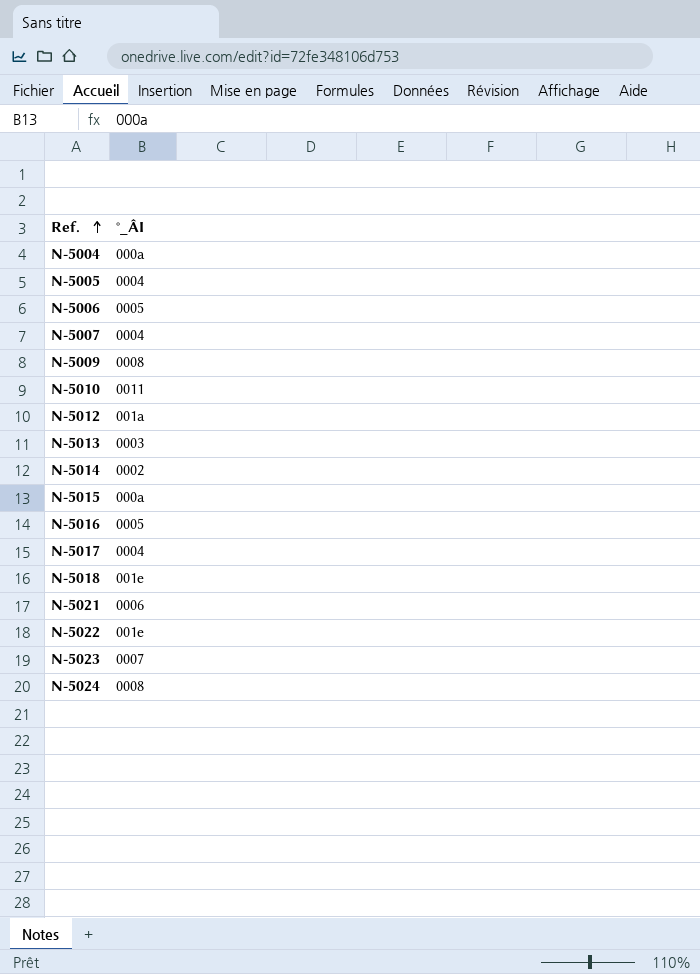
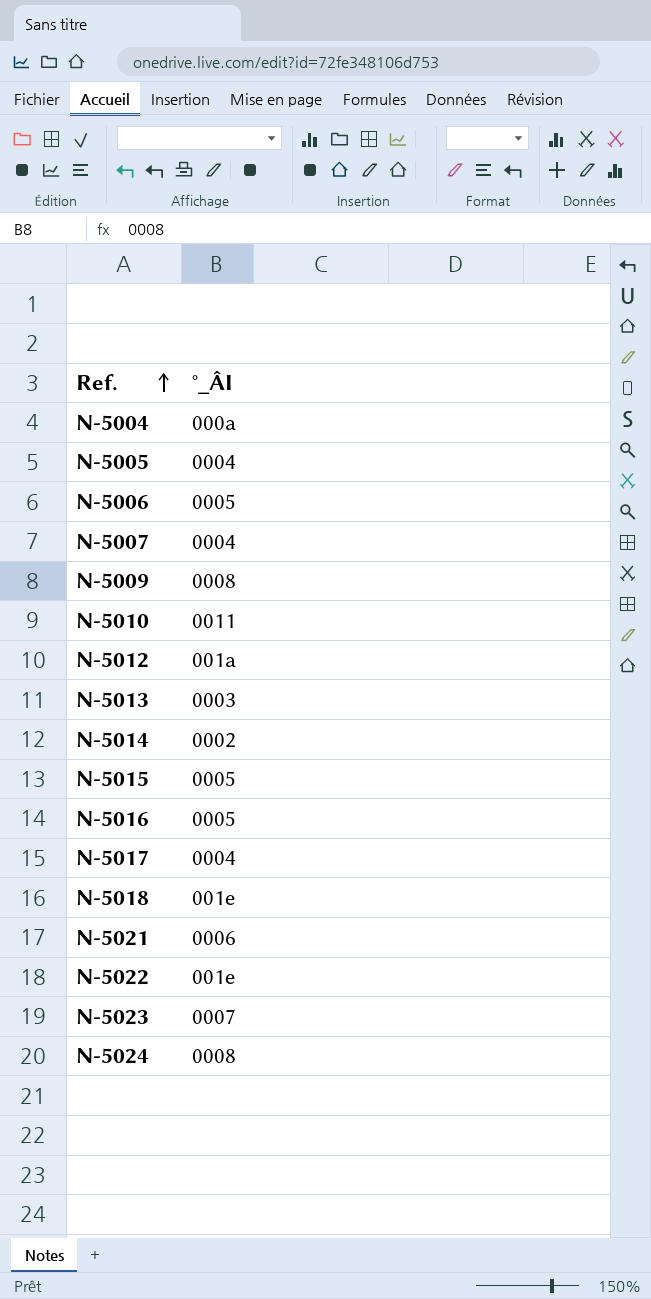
N-5015 | °_ÂI: 000a -> 0005

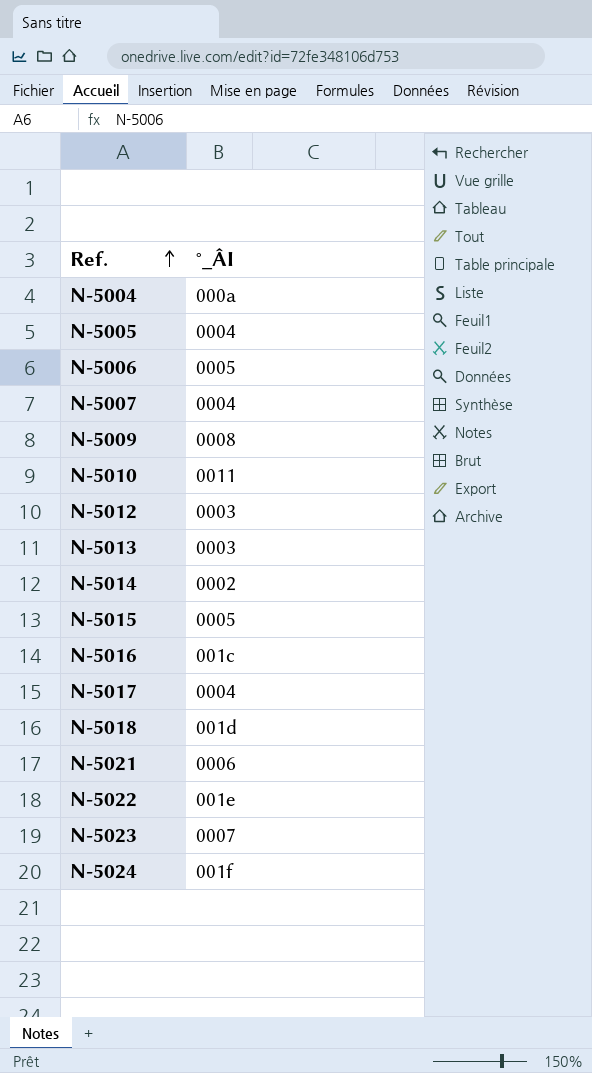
N-5012 | °_ÂI: 001a -> 0003
N-5016 | °_ÂI: 0005 -> 001c
N-5018 | °_ÂI: 001e -> 001d
N-5024 | °_ÂI: 0008 -> 001f

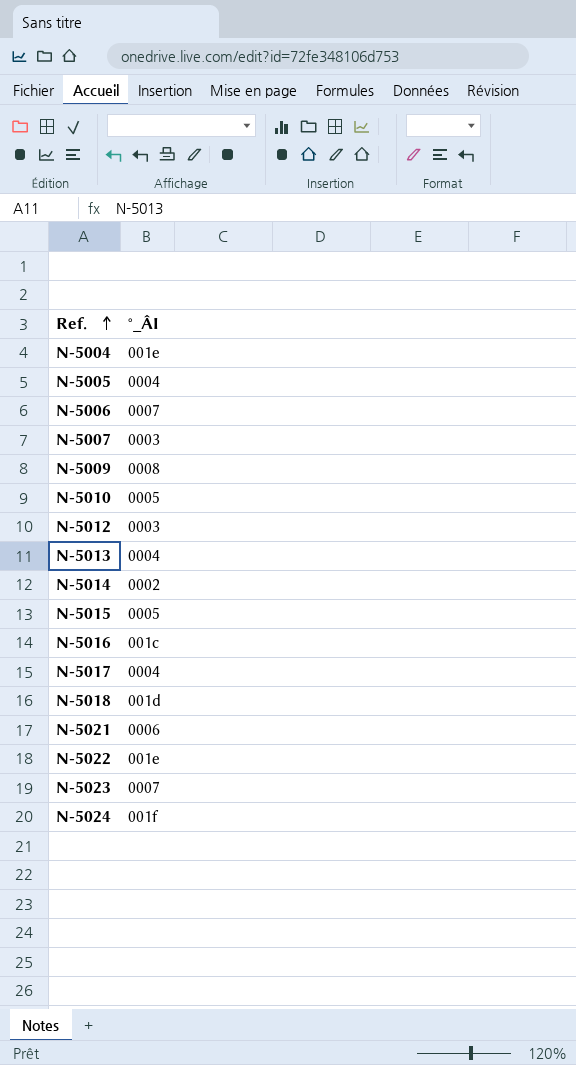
N-5004 | °_ÂI: 000a -> 001e
N-5006 | °_ÂI: 0005 -> 0007
N-5007 | °_ÂI: 0004 -> 0003
N-5010 | °_ÂI: 0011 -> 0005
N-5013 | °_ÂI: 0003 -> 0004

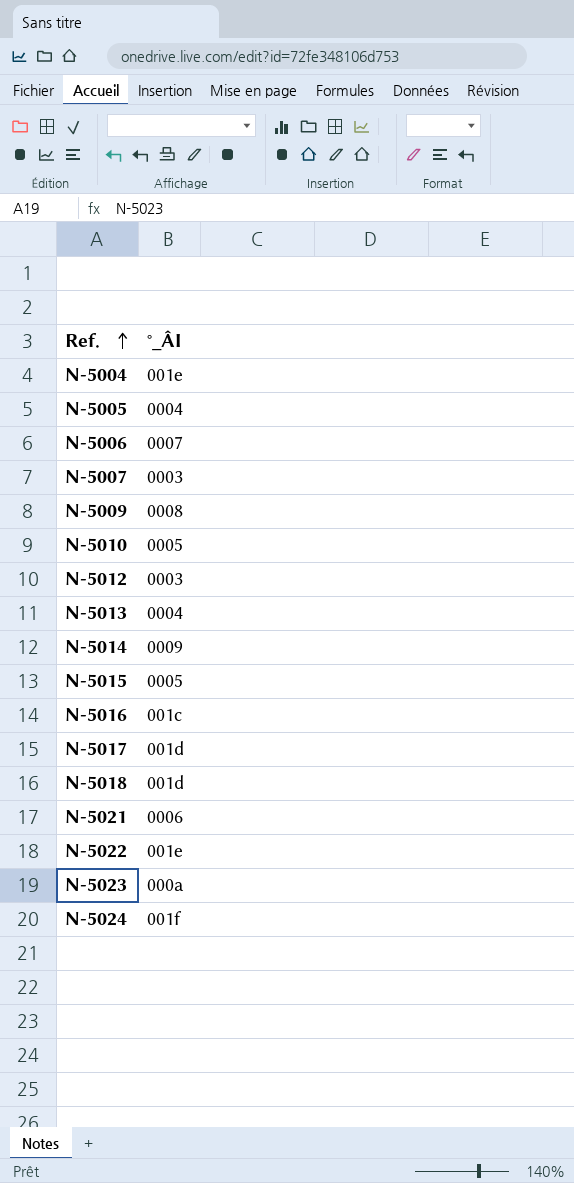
N-5014 | °_ÂI: 0002 -> 0009
N-5017 | °_ÂI: 0004 -> 001d
N-5023 | °_ÂI: 0007 -> 000a

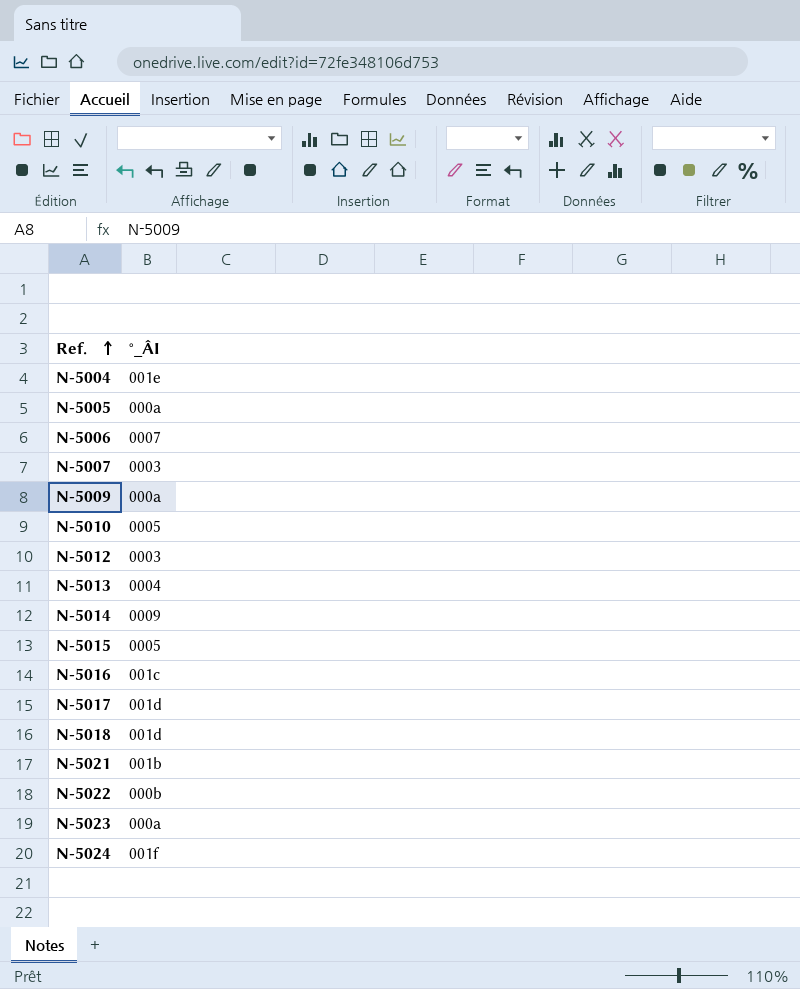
N-5005 | °_ÂI: 0004 -> 000a
N-5009 | °_ÂI: 0008 -> 000a
N-5021 | °_ÂI: 0006 -> 001b
N-5022 | °_ÂI: 001e -> 000b

